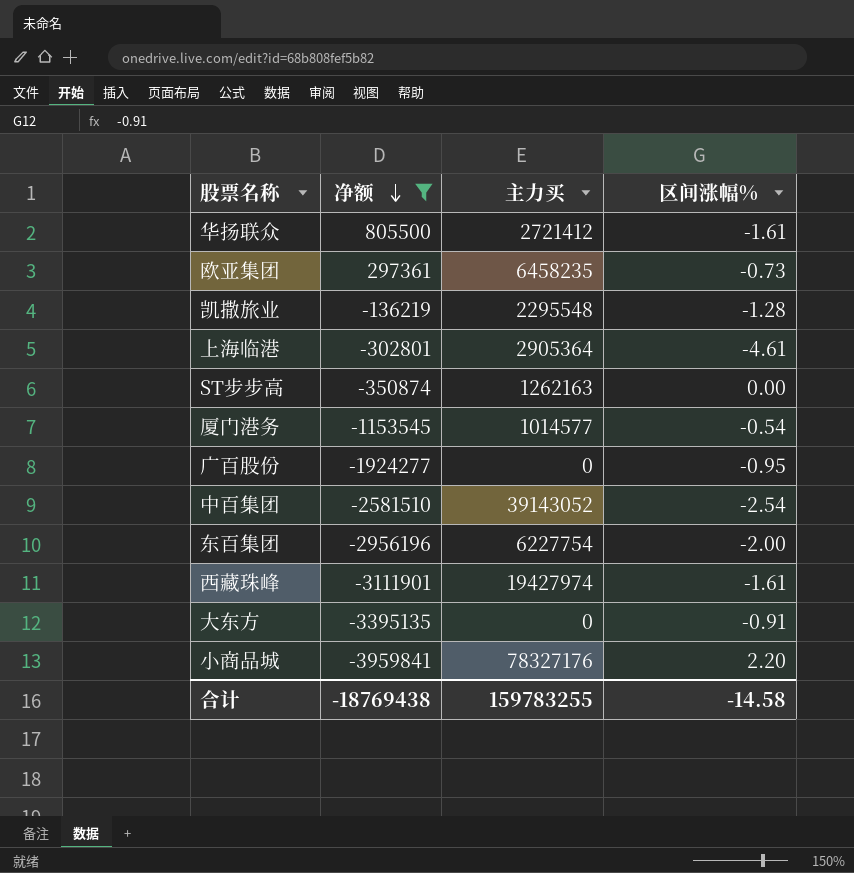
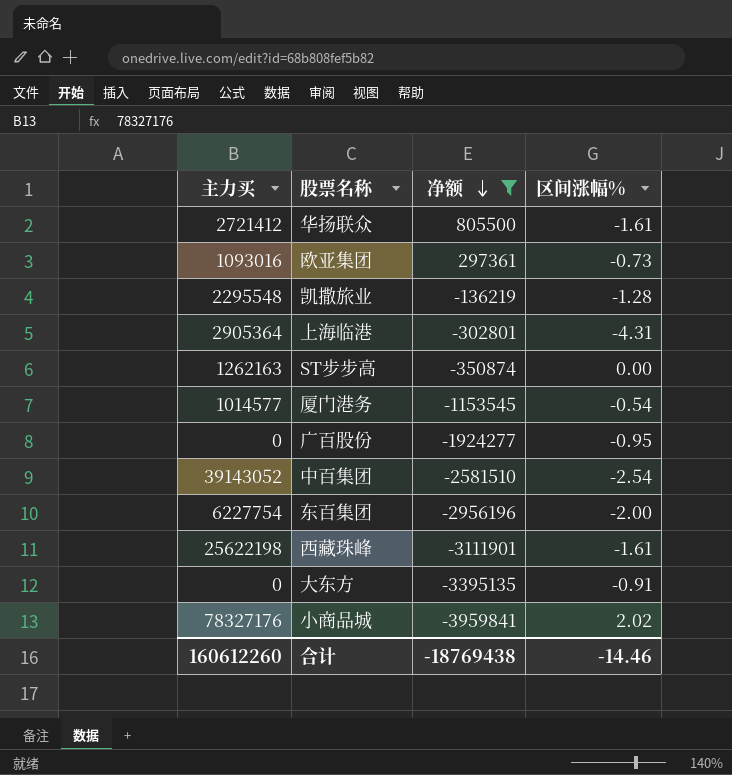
column 主力买 | position: 3 -> 1
欧亚集团 | 主力买: 6458235 -> 1093016
上海临港 | 区间涨幅%: -4.61 -> -4.31
西藏珠峰 | 主力买: 19427974 -> 25622198
小商品城 | 区间涨幅%: 2.20 -> 2.02
合计 | 主力买: 159783255 -> 160612260
合计 | 区间涨幅%: -14.58 -> -14.46

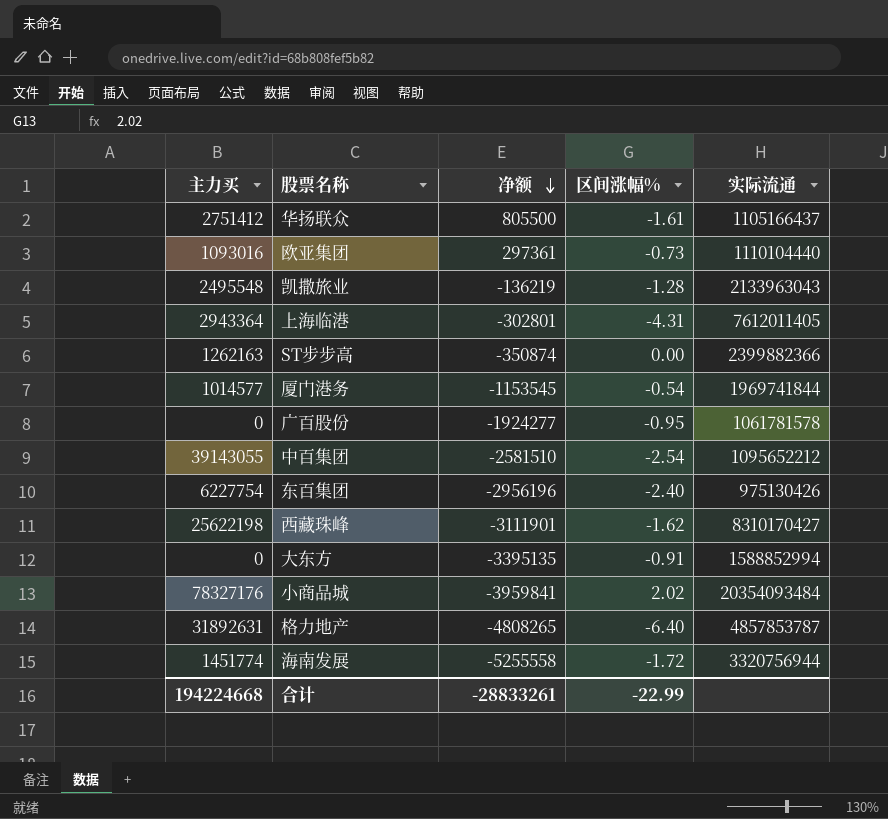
filter: 净额 >= -3959841 -> none
column 实际流通 | position: none -> 5
华扬联众 | 主力买: 2721412 -> 2751412
凯撒旅业 | 主力买: 2295548 -> 2495548
上海临港 | 主力买: 2905364 -> 2943364
中百集团 | 主力买: 39143052 -> 39143055
东百集团 | 区间涨幅%: -2.00 -> -2.40
西藏珠峰 | 区间涨幅%: -1.61 -> -1.62
合计 | 主力买: 160612260 -> 194224668
合计 | 净额: -18769438 -> -28833261
合计 | 区间涨幅%: -14.46 -> -22.99

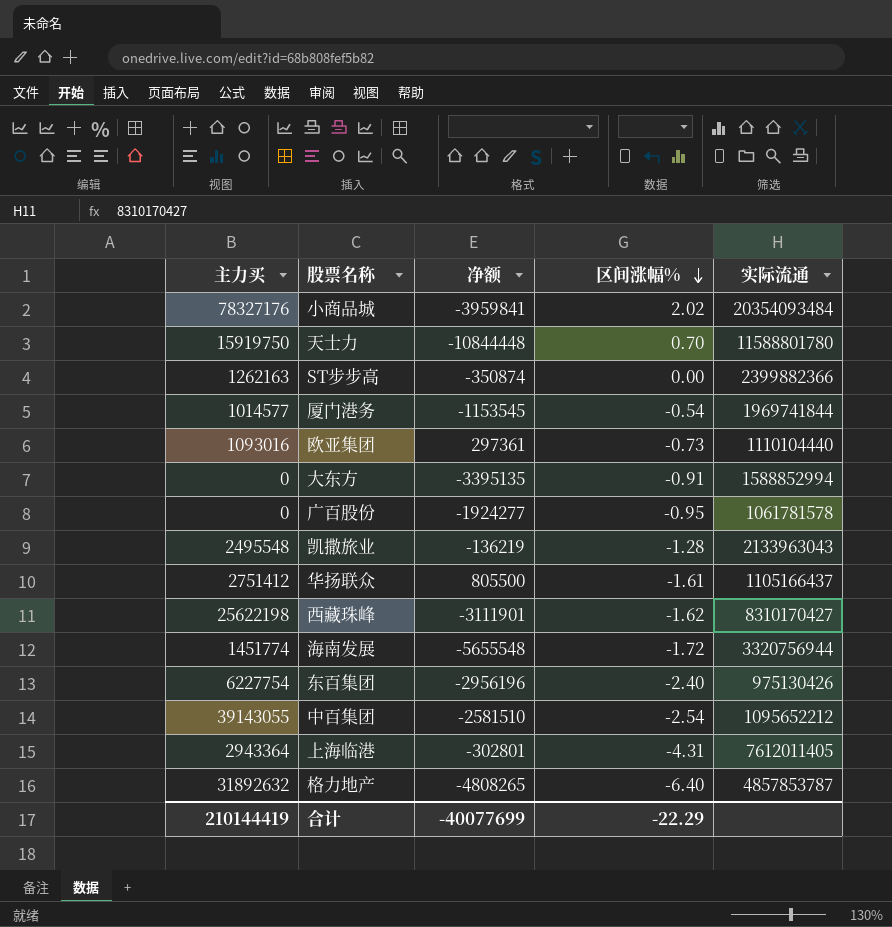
row order: 净额 descending -> 区间涨幅% descending
row 天士力: none -> 15919750 | -10844448 | 0.70 | 11588801780
海南发展 | 净额: -5255558 -> -5655548
格力地产 | 主力买: 31892631 -> 31892632
合计 | 主力买: 194224668 -> 210144419
合计 | 净额: -28833261 -> -40077699
合计 | 区间涨幅%: -22.99 -> -22.29

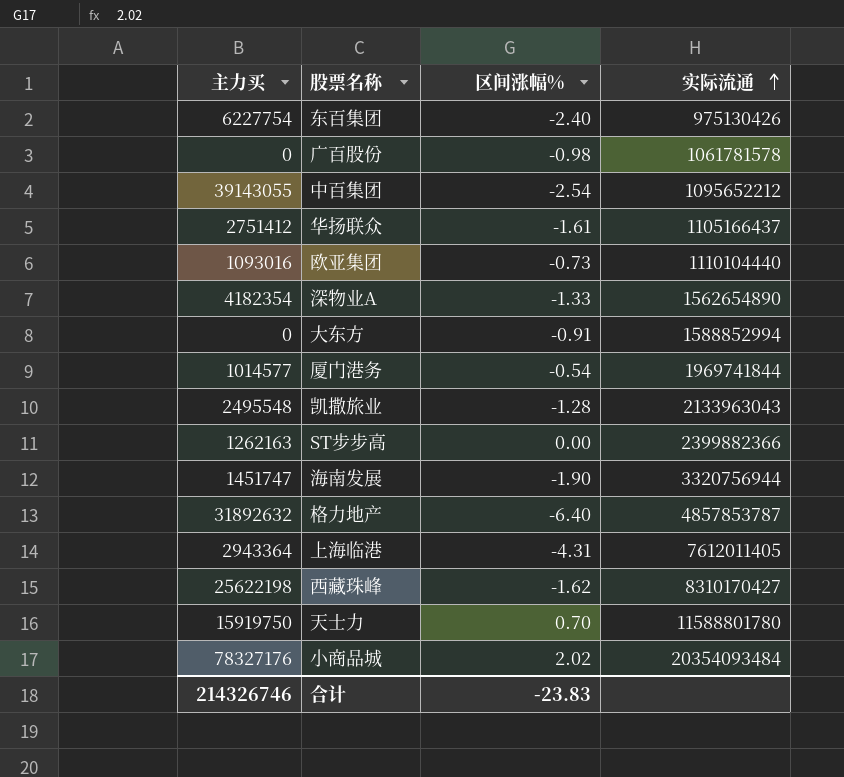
row order: 区间涨幅% descending -> 实际流通 ascending
column 净额 | position: 3 -> none
广百股份 | 区间涨幅%: -0.95 -> -0.98
row 深物业A: none -> 4182354 | -1.33 | 1562654890
海南发展 | 主力买: 1451774 -> 1451747
海南发展 | 区间涨幅%: -1.72 -> -1.90
合计 | 主力买: 210144419 -> 214326746
合计 | 区间涨幅%: -22.29 -> -23.83

